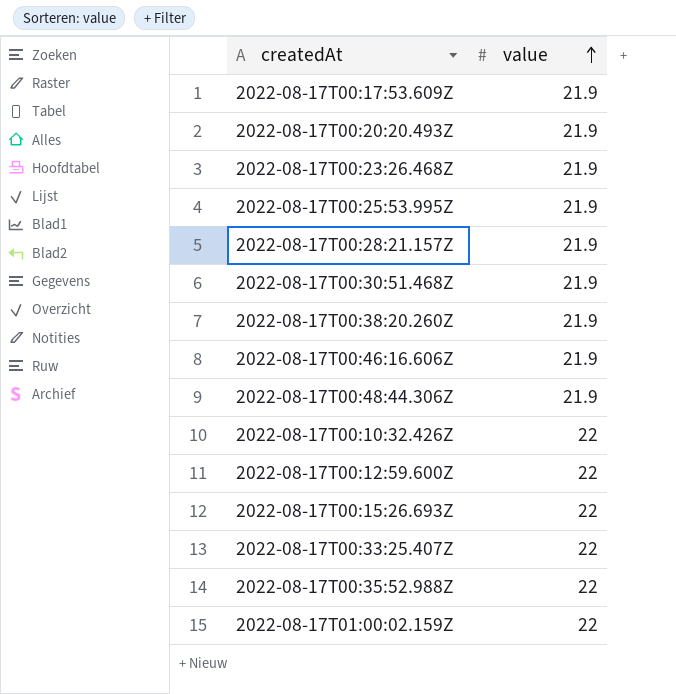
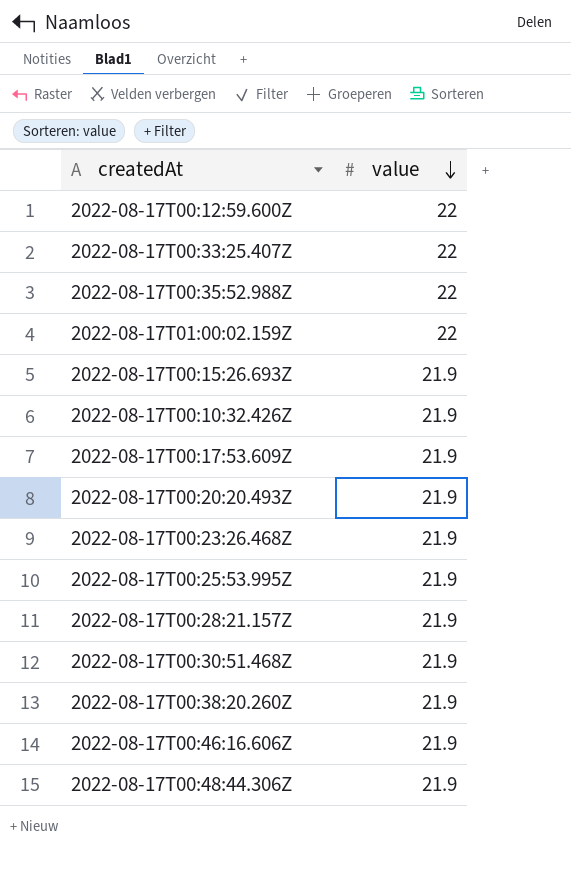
row order: value ascending -> value descending
2022-08-17T00:15:26.693Z | value: 22 -> 21.9
2022-08-17T00:10:32.426Z | value: 22 -> 21.9

